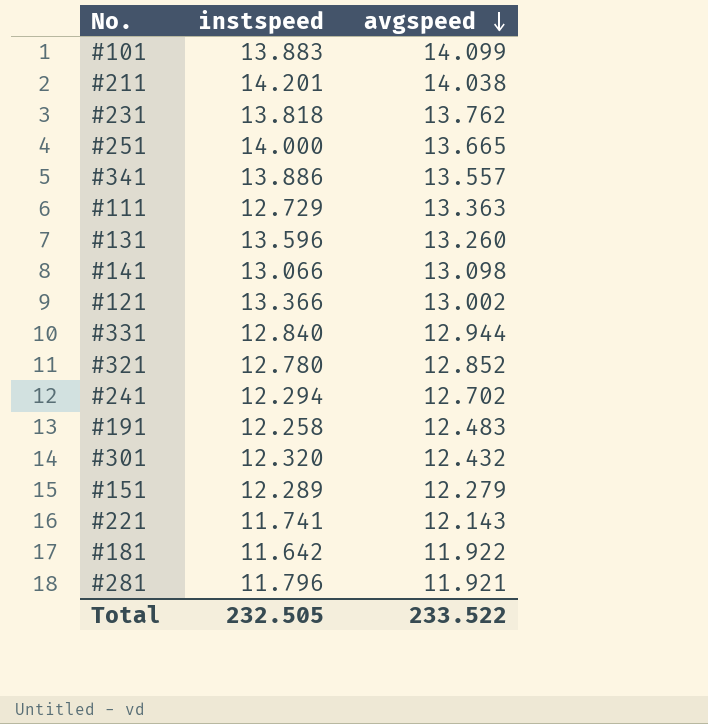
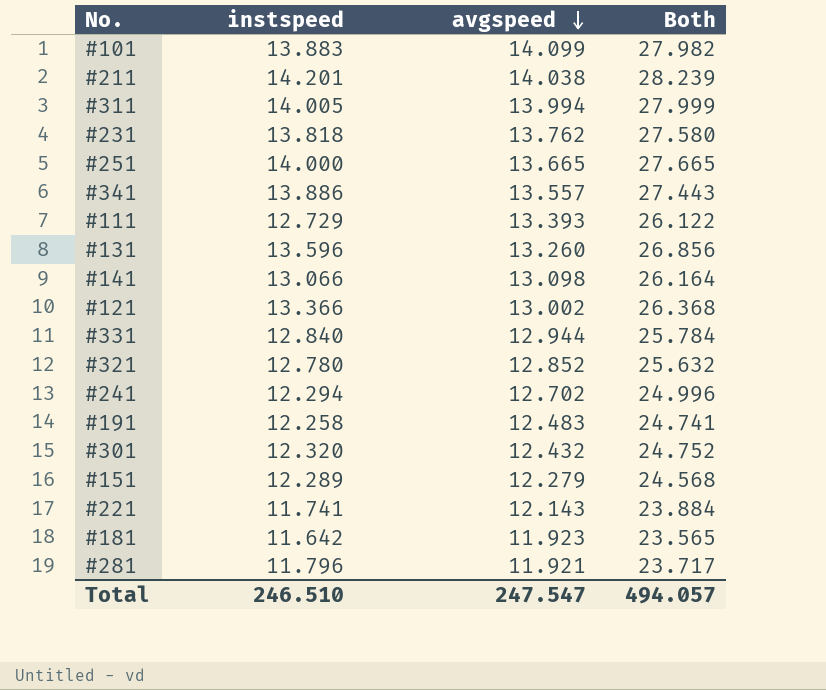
column Both | formula: none -> [instspeed] + [avgspeed]
row #311: none -> 14.005 | 13.994 | 27.999
#111 | avgspeed: 13.363 -> 13.393
#181 | avgspeed: 11.922 -> 11.923
Total | instspeed: 232.505 -> 246.510
Total | avgspeed: 233.522 -> 247.547

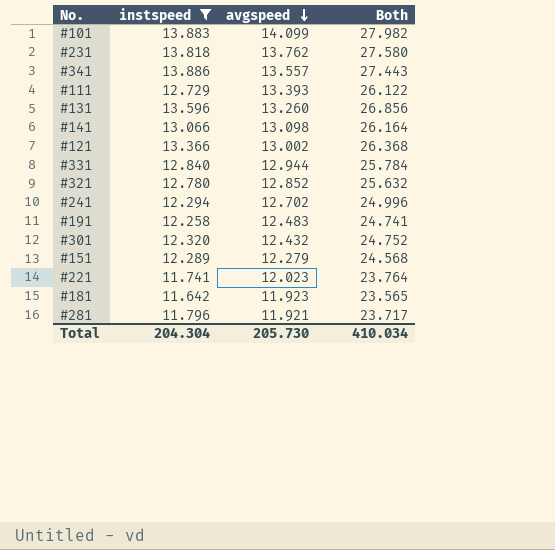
filter: none -> instspeed <= 13.886
#221 | avgspeed: 12.143 -> 12.023
#221 | Both: 23.884 -> 23.764
Total | instspeed: 246.510 -> 204.304
Total | avgspeed: 247.547 -> 205.730
Total | Both: 494.057 -> 410.034

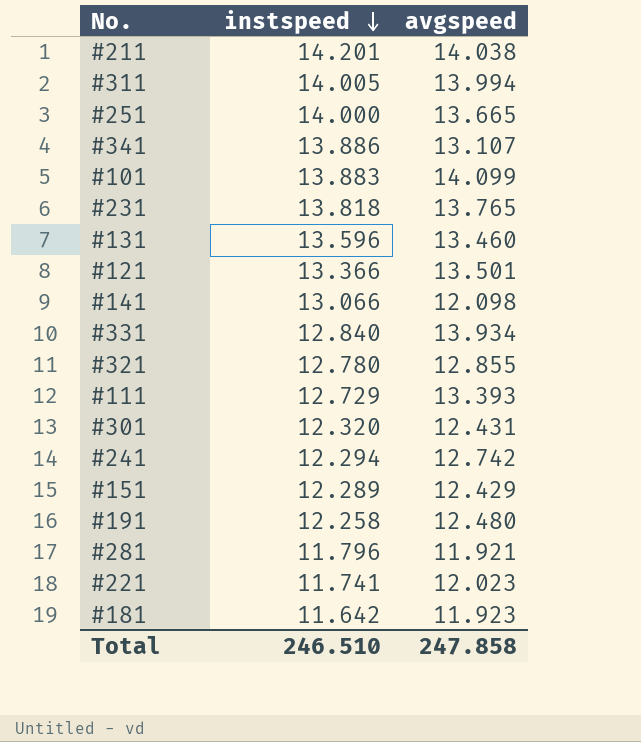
filter: instspeed <= 13.886 -> none
row order: avgspeed descending -> instspeed descending
column Both | formula: [instspeed] + [avgspeed] -> none
#341 | avgspeed: 13.557 -> 13.107
#231 | avgspeed: 13.762 -> 13.765
#131 | avgspeed: 13.260 -> 13.460
#121 | avgspeed: 13.002 -> 13.501
#141 | avgspeed: 13.098 -> 12.098
#331 | avgspeed: 12.944 -> 13.934
#321 | avgspeed: 12.852 -> 12.855
#301 | avgspeed: 12.432 -> 12.431
#241 | avgspeed: 12.702 -> 12.742
#151 | avgspeed: 12.279 -> 12.429
#191 | avgspeed: 12.483 -> 12.480
Total | instspeed: 204.304 -> 246.510
Total | avgspeed: 205.730 -> 247.858

